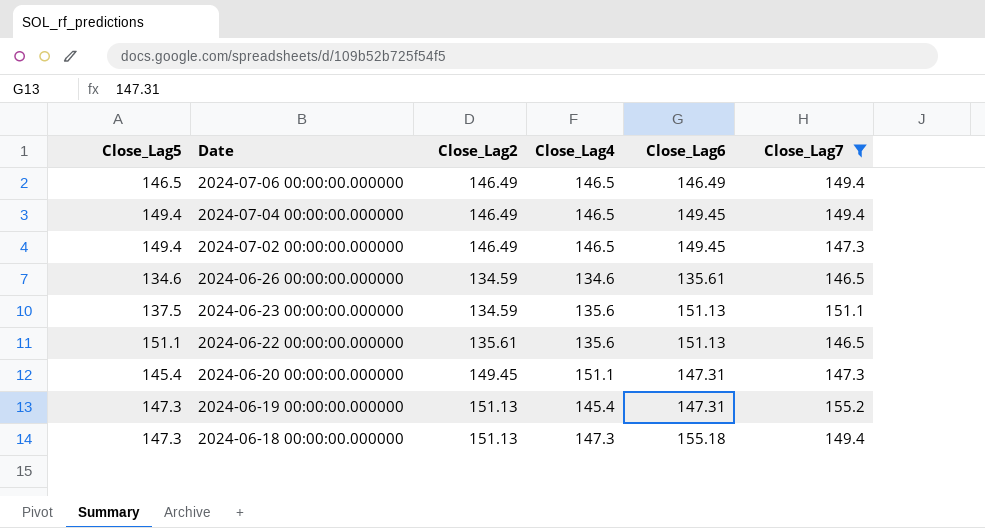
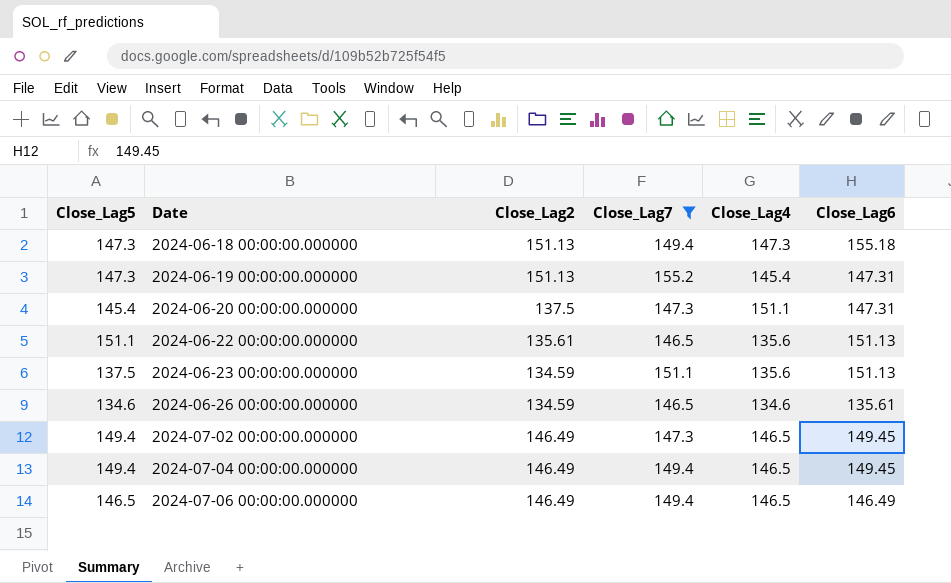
row order: Date descending -> Date ascending
column Close_Lag7 | position: 6 -> 4
2024-06-20 00:00:00.000000 | Close_Lag2: 149.45 -> 137.5

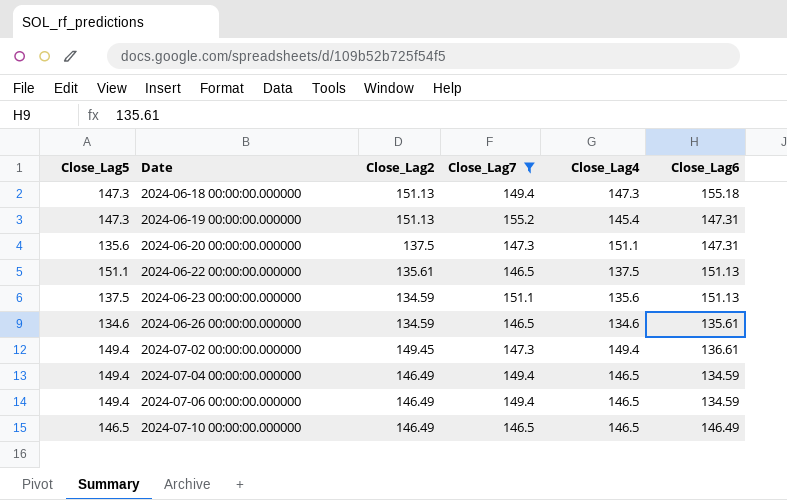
2024-06-20 00:00:00.000000 | Close_Lag5: 145.4 -> 135.6
2024-06-22 00:00:00.000000 | Close_Lag4: 135.6 -> 137.5
2024-07-02 00:00:00.000000 | Close_Lag2: 146.49 -> 149.45
2024-07-02 00:00:00.000000 | Close_Lag4: 146.5 -> 149.4
2024-07-02 00:00:00.000000 | Close_Lag6: 149.45 -> 136.61
2024-07-04 00:00:00.000000 | Close_Lag6: 149.45 -> 134.59
2024-07-06 00:00:00.000000 | Close_Lag5: 146.5 -> 149.4
2024-07-06 00:00:00.000000 | Close_Lag6: 146.49 -> 134.59
row 2024-07-10 00:00:00.000000: none -> 146.5 | 146.49 | 146.5 | 146.5 | 146.49

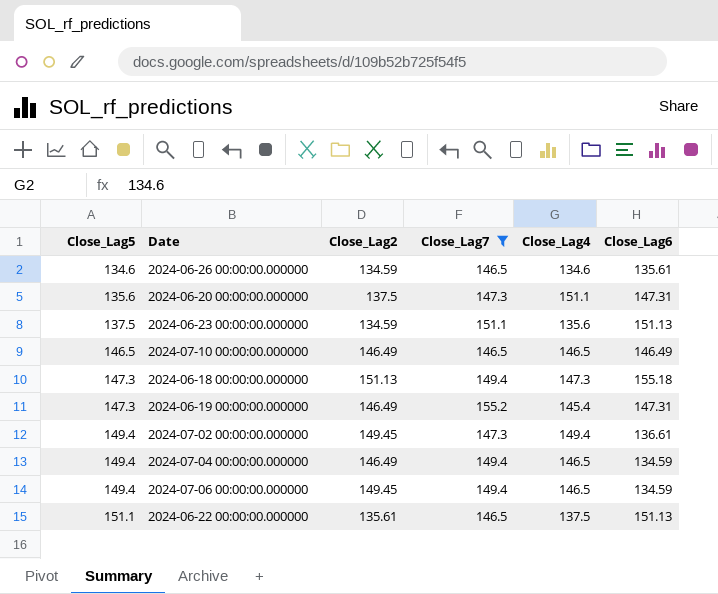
row order: Date ascending -> Close_Lag5 ascending
2024-06-19 00:00:00.000000 | Close_Lag2: 151.13 -> 146.49
2024-07-06 00:00:00.000000 | Close_Lag2: 146.49 -> 149.45

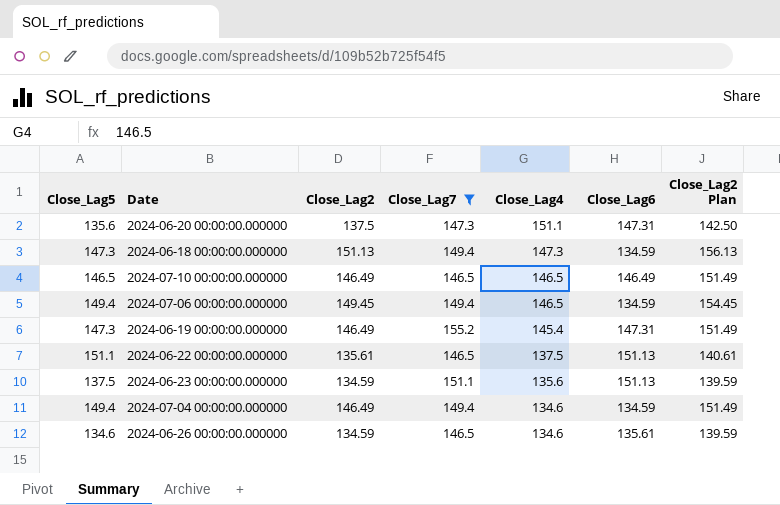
row order: Close_Lag5 ascending -> Close_Lag4 descending
column Close_Lag2 Plan | formula: none -> [Close_Lag2] + 5
row 2024-07-02 00:00:00.000000: 149.4 | 149.45 | 147.3 | 149.4 | 136.61 -> none
2024-06-18 00:00:00.000000 | Close_Lag6: 155.18 -> 134.59
2024-07-04 00:00:00.000000 | Close_Lag4: 146.5 -> 134.6

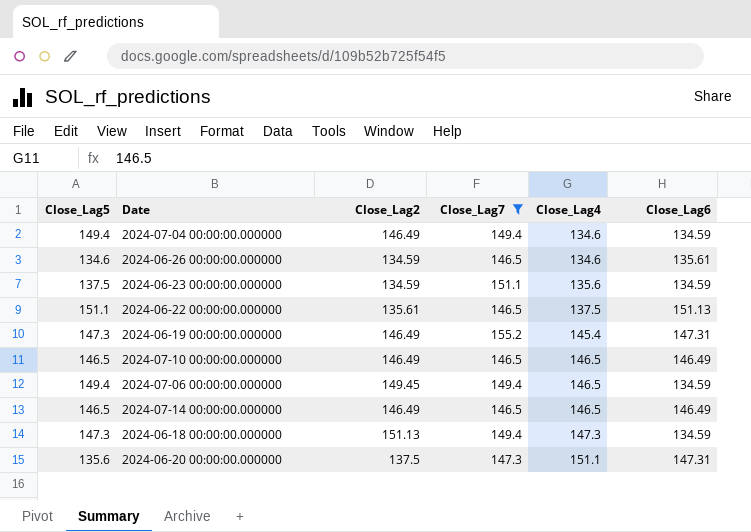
row order: Close_Lag4 descending -> Close_Lag4 ascending
column Close_Lag2 Plan | formula: [Close_Lag2] + 5 -> none
2024-06-23 00:00:00.000000 | Close_Lag6: 151.13 -> 134.59
row 2024-07-14 00:00:00.000000: none -> 146.5 | 146.49 | 146.5 | 146.5 | 146.49

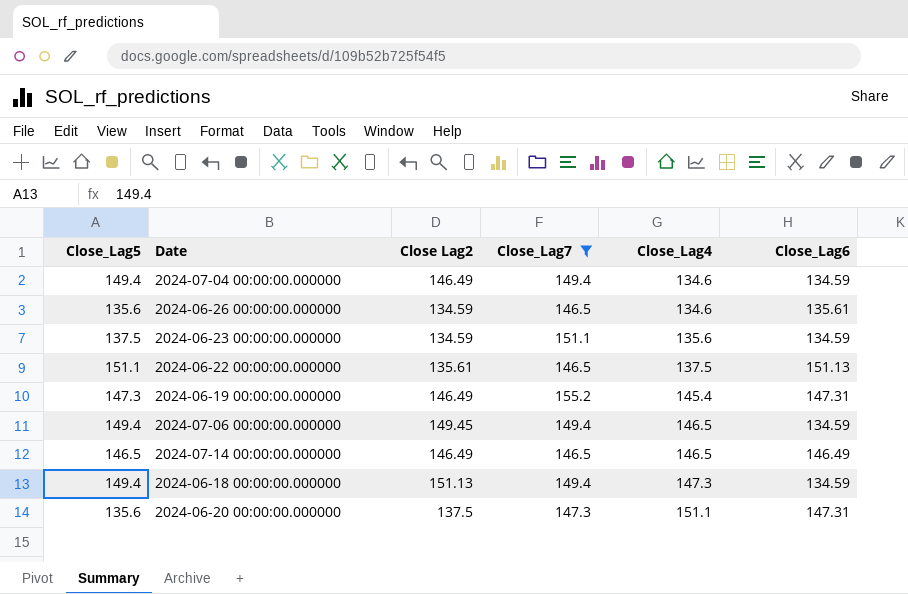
column name: Close_Lag2 -> Close Lag2
row 2024-07-10 00:00:00.000000: 146.5 | 146.49 | 146.5 | 146.5 | 146.49 -> none
2024-06-26 00:00:00.000000 | Close_Lag5: 134.6 -> 135.6
2024-06-18 00:00:00.000000 | Close_Lag5: 147.3 -> 149.4

